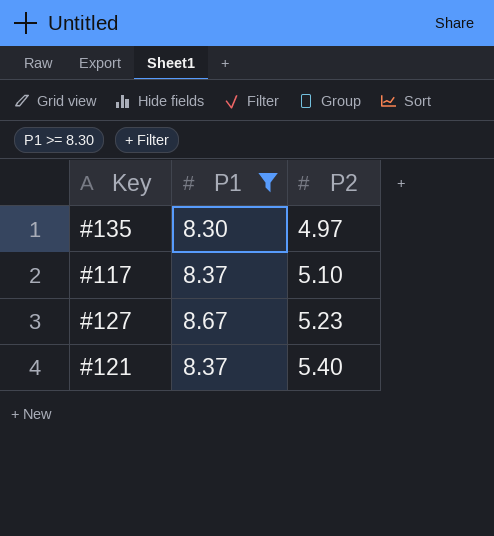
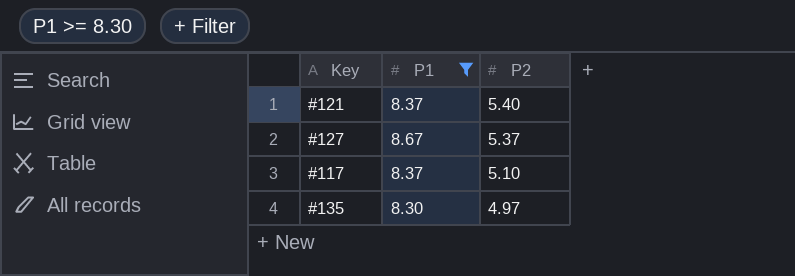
row order: P2 ascending -> P2 descending
#127 | P2: 5.23 -> 5.37

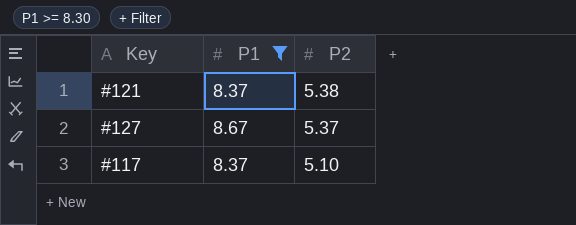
row #135: 8.30 | 4.97 -> none
#121 | P2: 5.40 -> 5.38

